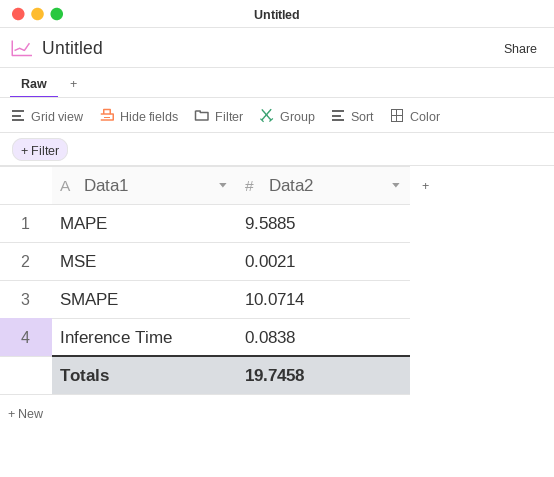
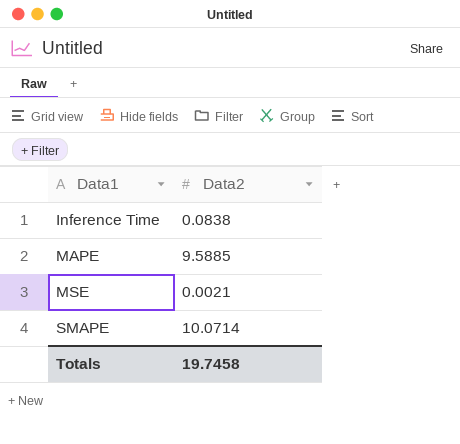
row order: none -> Data1 ascending

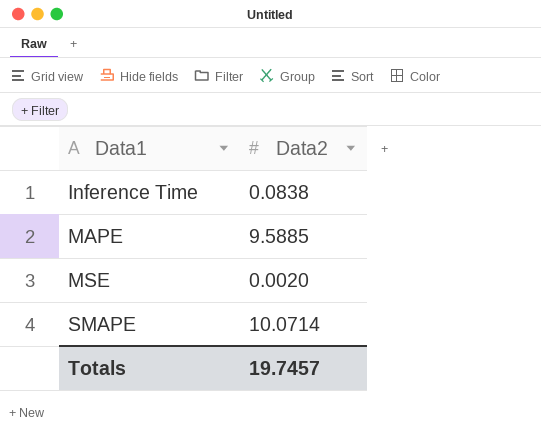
MSE | Data2: 0.0021 -> 0.0020
Totals | Data2: 19.7458 -> 19.7457

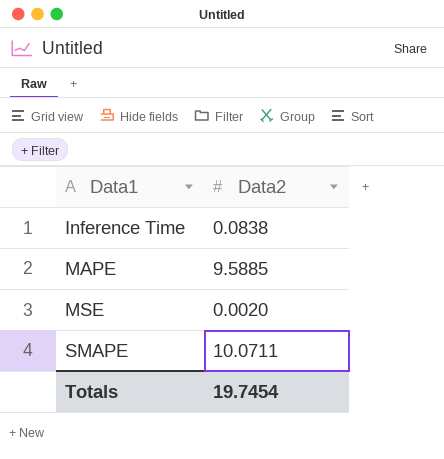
SMAPE | Data2: 10.0714 -> 10.0711
Totals | Data2: 19.7457 -> 19.7454

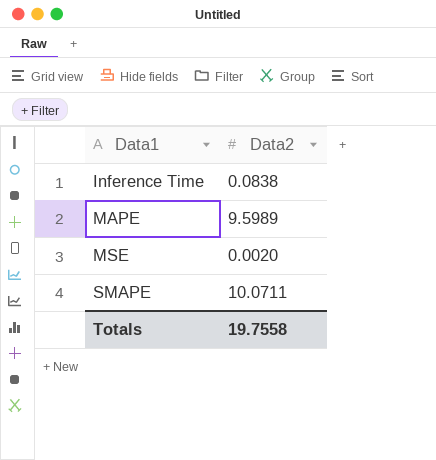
MAPE | Data2: 9.5885 -> 9.5989
Totals | Data2: 19.7454 -> 19.7558

